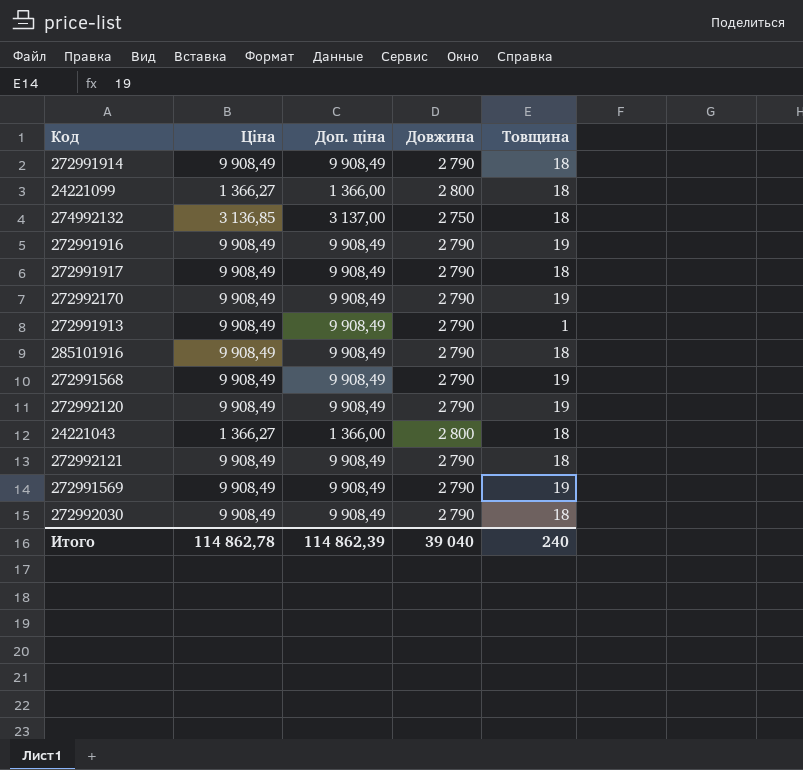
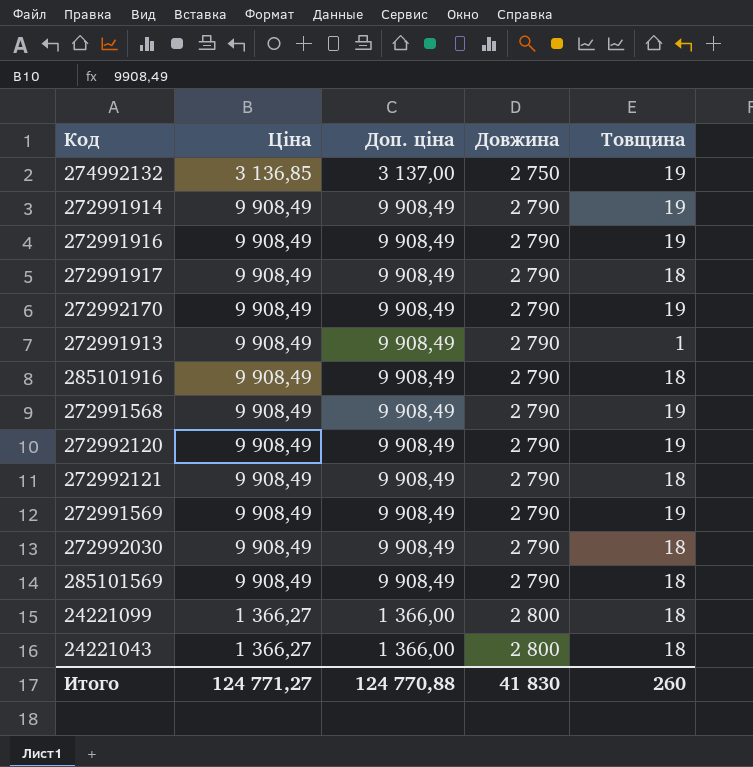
row order: none -> Довжина ascending
274992132 | Товщина: 18 -> 19
272991914 | Товщина: 18 -> 19
row 285101569: none -> 9 908,49 | 9 908,49 | 2 790 | 18
Итого | Ціна: 114 862,78 -> 124 771,27
Итого | Доп. ціна: 114 862,39 -> 124 770,88
Итого | Довжина: 39 040 -> 41 830
Итого | Товщина: 240 -> 260

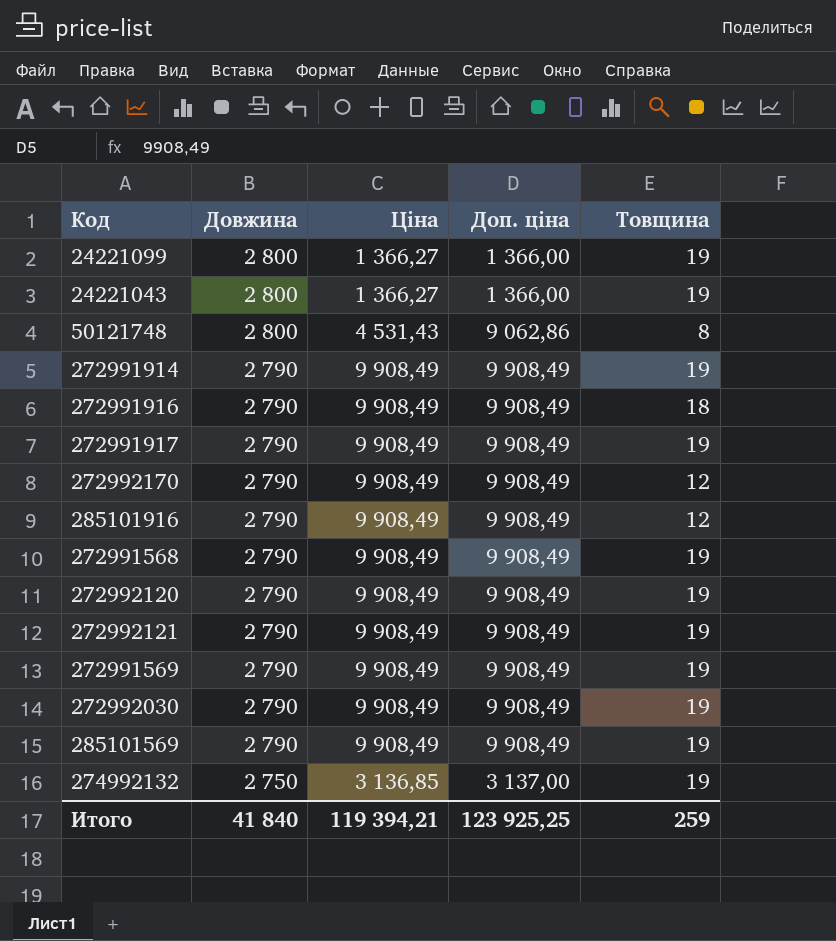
row order: Довжина ascending -> Довжина descending
column Довжина | position: 4 -> 2
row 272991913: 9 908,49 | 9 908,49 | 2 790 | 1 -> none
24221099 | Товщина: 18 -> 19
24221043 | Товщина: 18 -> 19
row 50121748: none -> 2 800 | 4 531,43 | 9 062,86 | 8
272991916 | Товщина: 19 -> 18
272991917 | Товщина: 18 -> 19
272992170 | Товщина: 19 -> 12
285101916 | Товщина: 18 -> 12
272992121 | Товщина: 18 -> 19
272992030 | Товщина: 18 -> 19
285101569 | Товщина: 18 -> 19
Итого | Довжина: 41 830 -> 41 840
Итого | Ціна: 124 771,27 -> 119 394,21
Итого | Доп. ціна: 124 770,88 -> 123 925,25
Итого | Товщина: 260 -> 259

